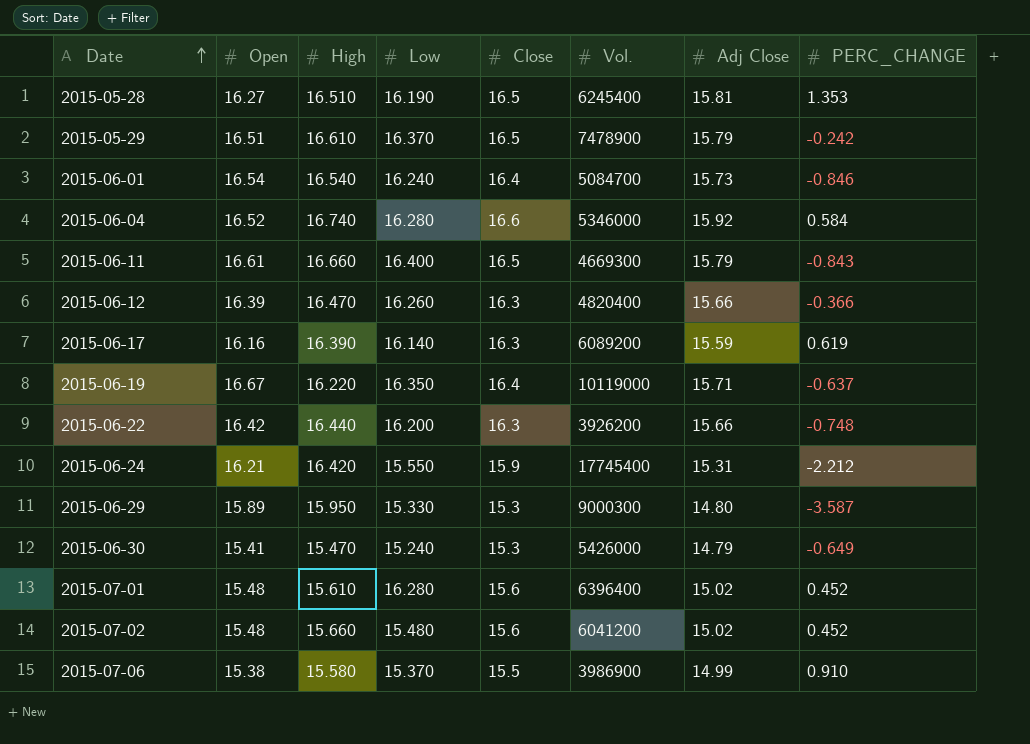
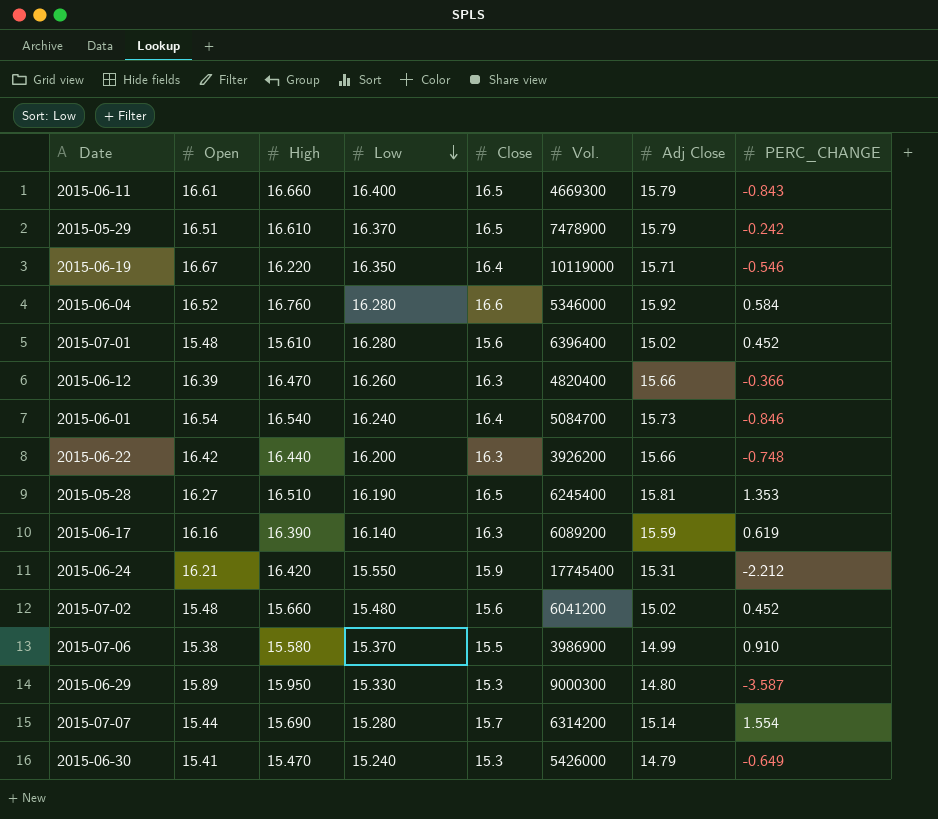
row order: Date ascending -> Low descending
2015-06-19 | PERC_CHANGE: -0.637 -> -0.546
2015-06-04 | High: 16.740 -> 16.760
row 2015-07-07: none -> 15.44 | 15.690 | 15.280 | 15.7 | 6314200 | 15.14 | 1.554

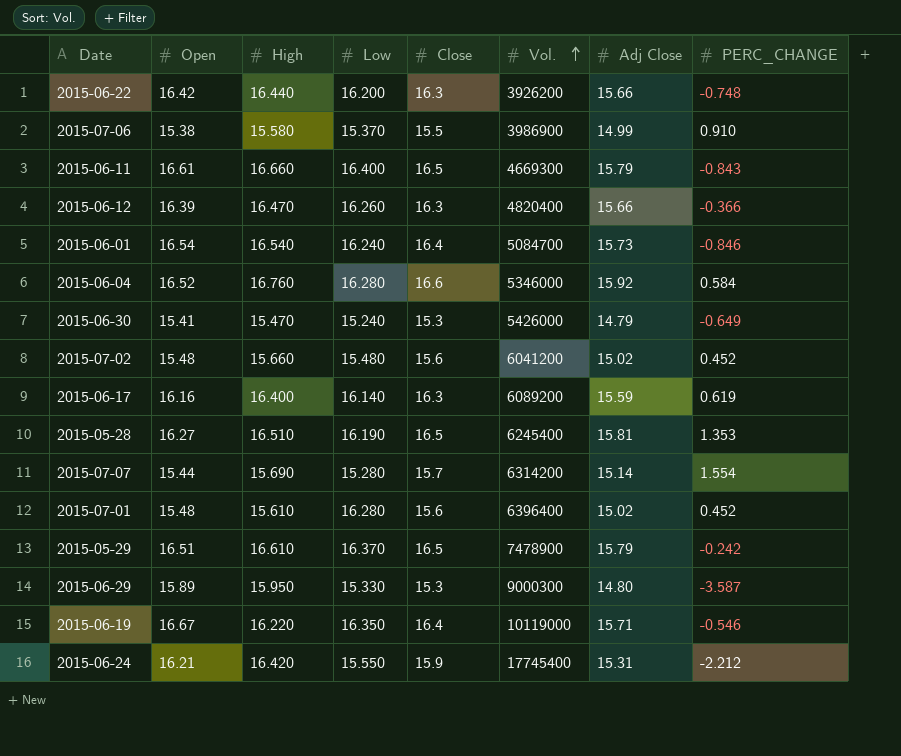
row order: Low descending -> Vol. ascending
2015-06-17 | High: 16.390 -> 16.400

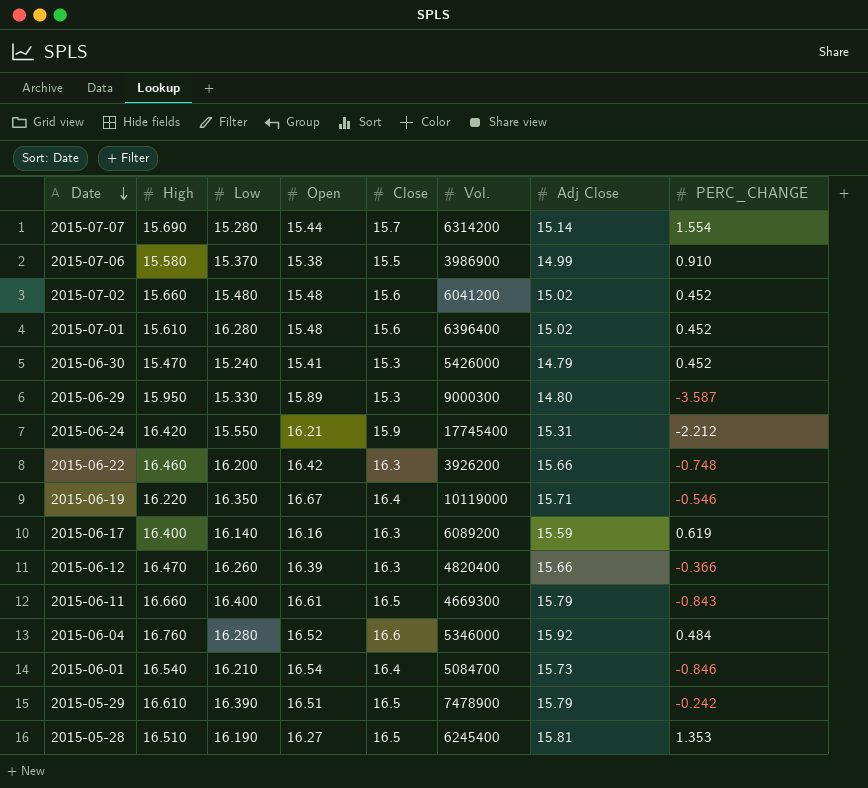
row order: Vol. ascending -> Date descending
column Open | position: 2 -> 4
2015-06-30 | PERC_CHANGE: -0.649 -> 0.452
2015-06-22 | High: 16.440 -> 16.460
2015-06-04 | PERC_CHANGE: 0.584 -> 0.484
2015-06-01 | Low: 16.240 -> 16.210
2015-05-29 | Low: 16.370 -> 16.390

